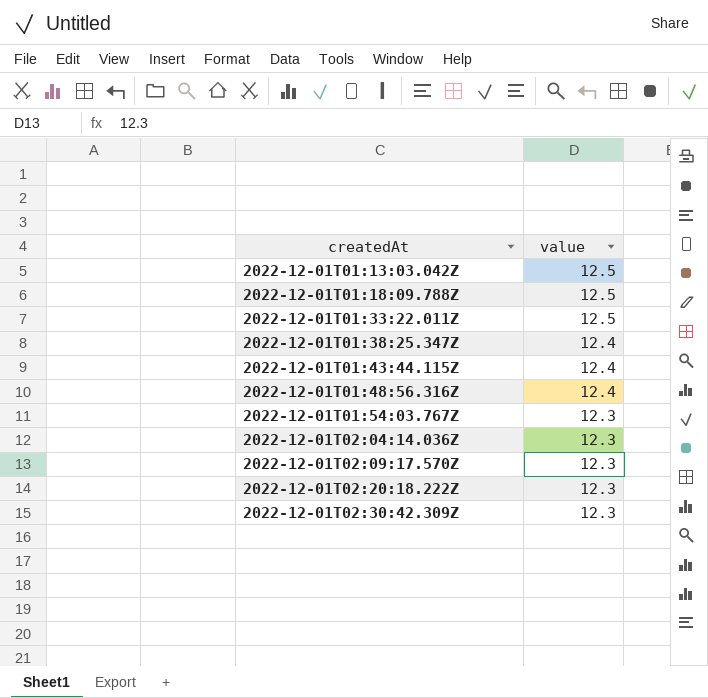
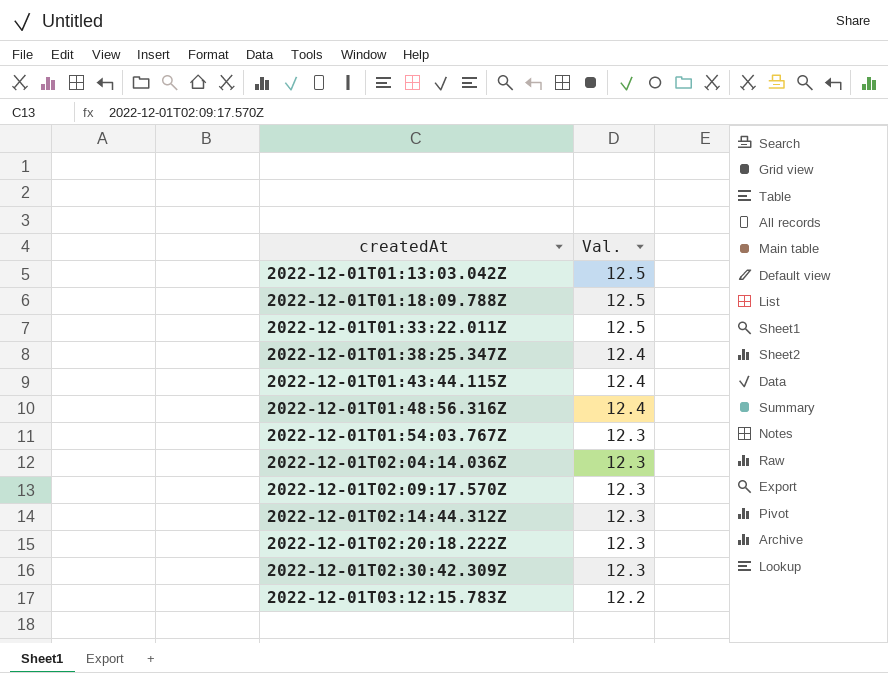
column name: value -> Val.
row 2022-12-01T02:14:44.312Z: none -> 12.3
row 2022-12-01T03:12:15.783Z: none -> 12.2

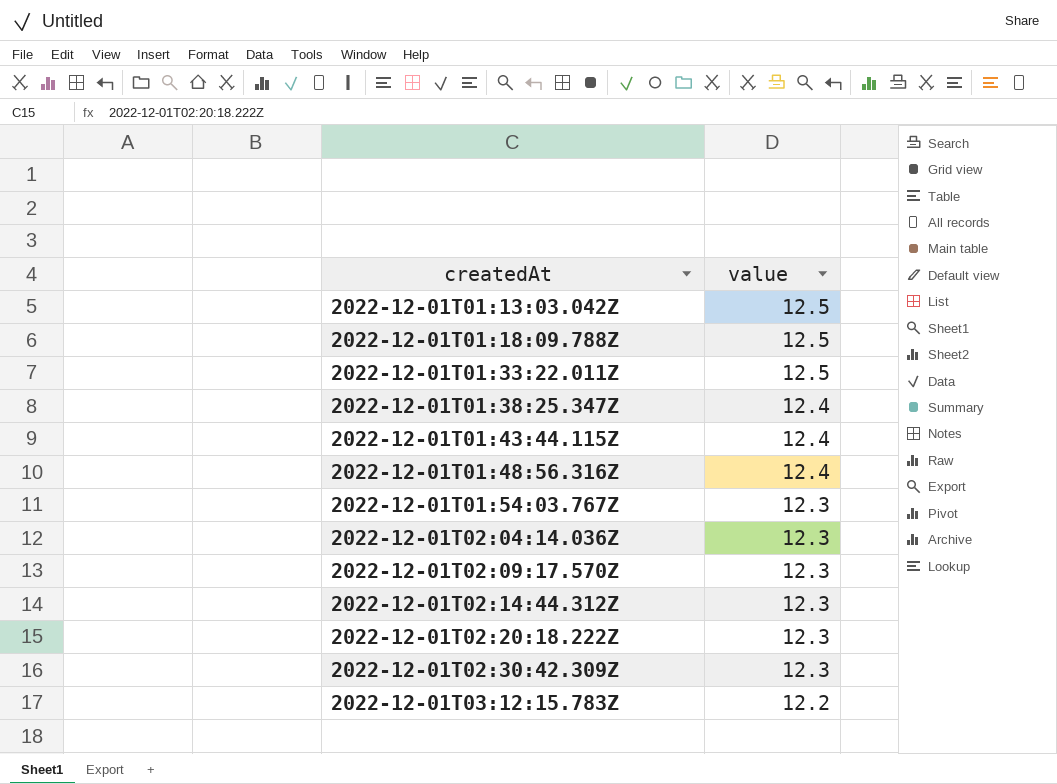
column name: Val. -> value

